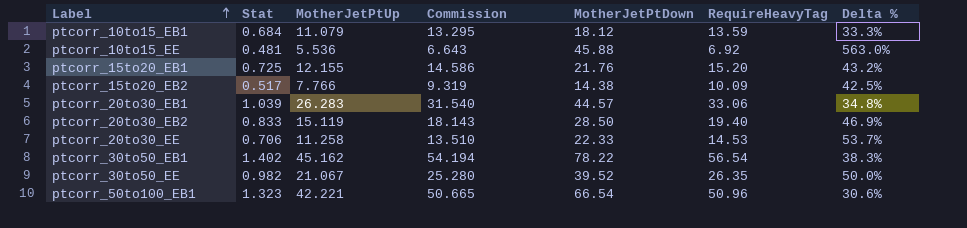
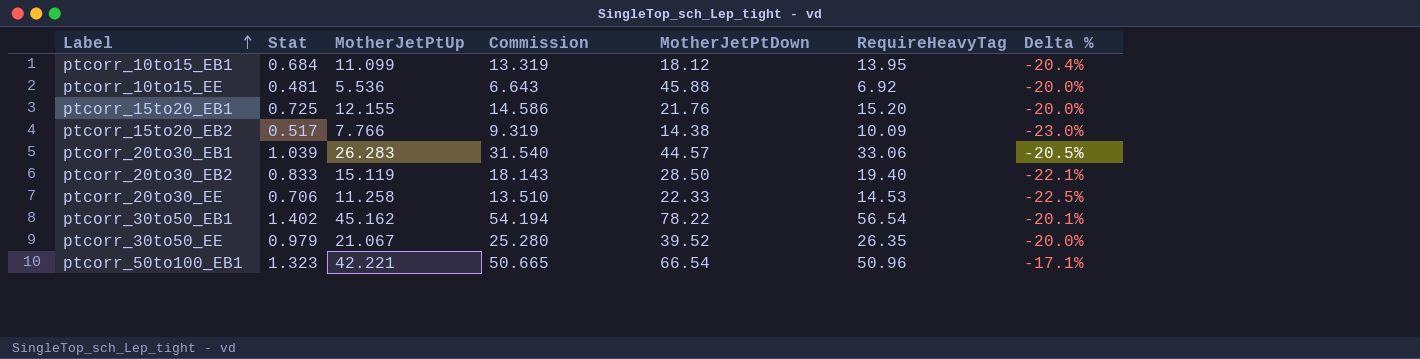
column Delta % | formula: ([MotherJetPtDown] - [RequireHeavyTag]) / [RequireHeavyTag] -> ([MotherJetPtUp] - [RequireHeavyTag]) / [RequireHeavyTag]
ptcorr_10to15_EB1 | MotherJetPtUp: 11.079 -> 11.099
ptcorr_10to15_EB1 | Commission: 13.295 -> 13.319
ptcorr_10to15_EB1 | RequireHeavyTag: 13.59 -> 13.95
ptcorr_30to50_EE | Stat: 0.982 -> 0.979

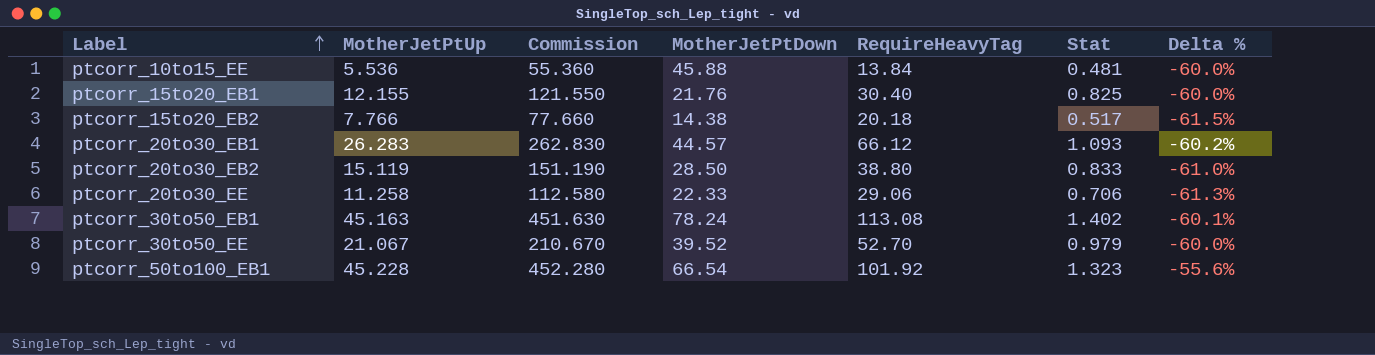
column Commission | formula: [MotherJetPtUp] * 1.2 -> [MotherJetPtUp] * 10
column Stat | position: 2 -> 6
row ptcorr_10to15_EB1: 0.684 | 11.099 | 13.319 | 18.12 | 13.95 | -20.4% -> none
ptcorr_10to15_EE | RequireHeavyTag: 6.92 -> 13.84
ptcorr_10to15_EE | Delta %: -20.0% -> -60.0%
ptcorr_15to20_EB1 | RequireHeavyTag: 15.20 -> 30.40
ptcorr_15to20_EB1 | Stat: 0.725 -> 0.825
ptcorr_15to20_EB1 | Delta %: -20.0% -> -60.0%
ptcorr_15to20_EB2 | RequireHeavyTag: 10.09 -> 20.18
ptcorr_15to20_EB2 | Delta %: -23.0% -> -61.5%
ptcorr_20to30_EB1 | RequireHeavyTag: 33.06 -> 66.12
ptcorr_20to30_EB1 | Stat: 1.039 -> 1.093
ptcorr_20to30_EB1 | Delta %: -20.5% -> -60.2%
ptcorr_20to30_EB2 | RequireHeavyTag: 19.40 -> 38.80
ptcorr_20to30_EB2 | Delta %: -22.1% -> -61.0%
ptcorr_20to30_EE | RequireHeavyTag: 14.53 -> 29.06
ptcorr_20to30_EE | Delta %: -22.5% -> -61.3%
ptcorr_30to50_EB1 | MotherJetPtUp: 45.162 -> 45.163
ptcorr_30to50_EB1 | MotherJetPtDown: 78.22 -> 78.24
ptcorr_30to50_EB1 | RequireHeavyTag: 56.54 -> 113.08
ptcorr_30to50_EB1 | Delta %: -20.1% -> -60.1%
ptcorr_30to50_EE | RequireHeavyTag: 26.35 -> 52.70
ptcorr_30to50_EE | Delta %: -20.0% -> -60.0%
ptcorr_50to100_EB1 | MotherJetPtUp: 42.221 -> 45.228
ptcorr_50to100_EB1 | RequireHeavyTag: 50.96 -> 101.92
ptcorr_50to100_EB1 | Delta %: -17.1% -> -55.6%

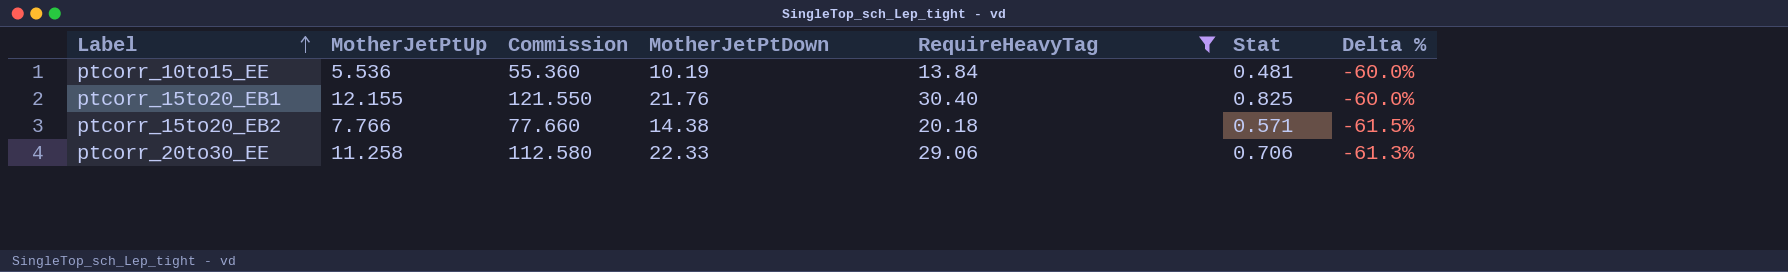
filter: none -> RequireHeavyTag <= 30.40
ptcorr_10to15_EE | MotherJetPtDown: 45.88 -> 10.19
ptcorr_15to20_EB2 | Stat: 0.517 -> 0.571

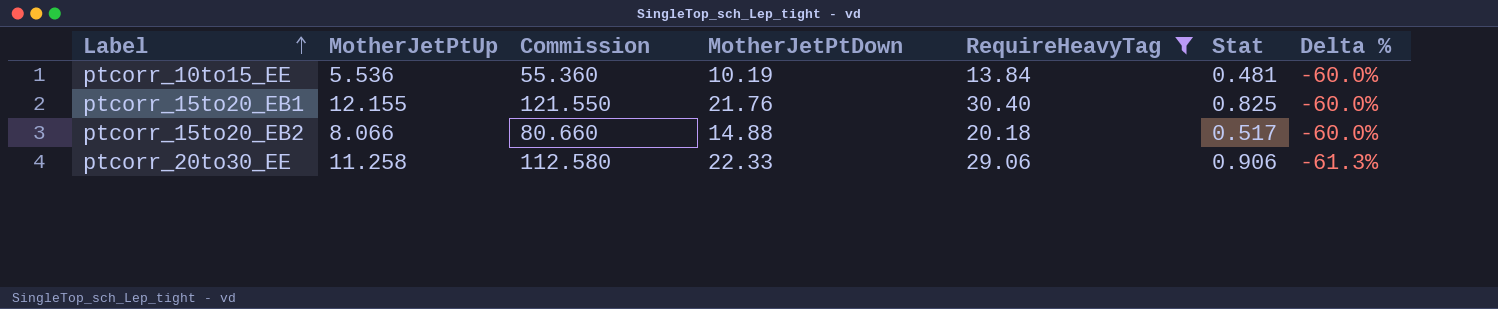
ptcorr_15to20_EB2 | MotherJetPtUp: 7.766 -> 8.066
ptcorr_15to20_EB2 | Commission: 77.660 -> 80.660
ptcorr_15to20_EB2 | MotherJetPtDown: 14.38 -> 14.88
ptcorr_15to20_EB2 | Stat: 0.571 -> 0.517
ptcorr_15to20_EB2 | Delta %: -61.5% -> -60.0%
ptcorr_20to30_EE | Stat: 0.706 -> 0.906

